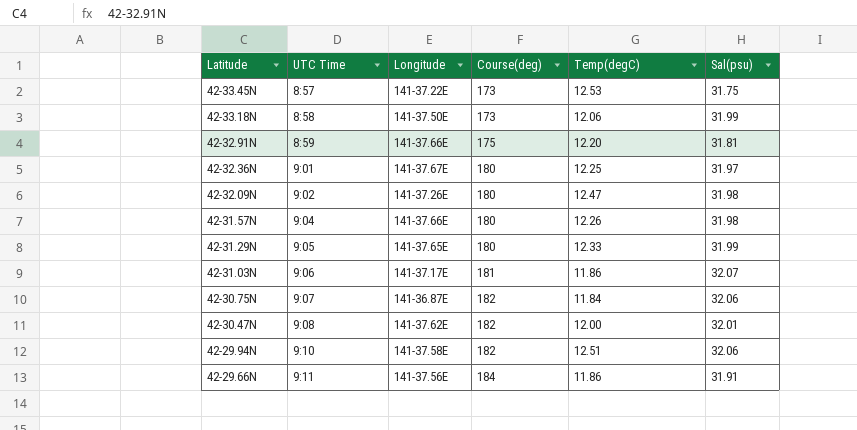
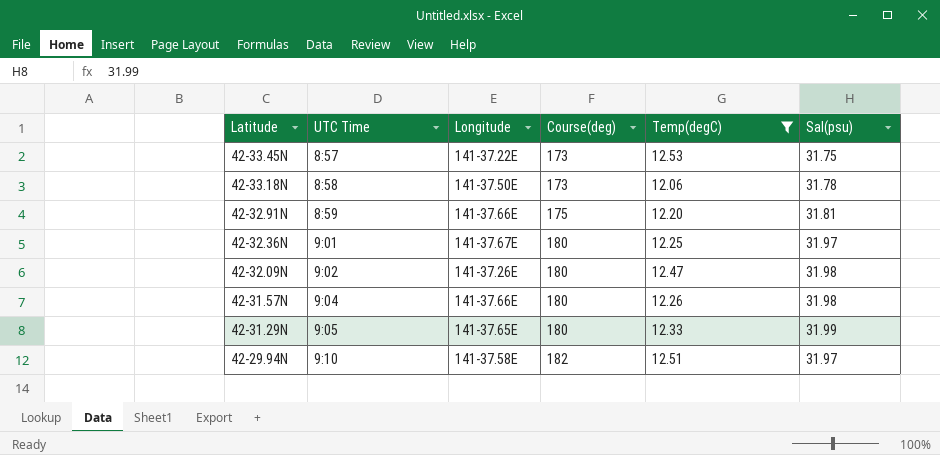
filter: none -> Temp(degC) >= 12.06
42-33.18N | Sal(psu): 31.99 -> 31.78
42-29.94N | Sal(psu): 32.06 -> 31.97

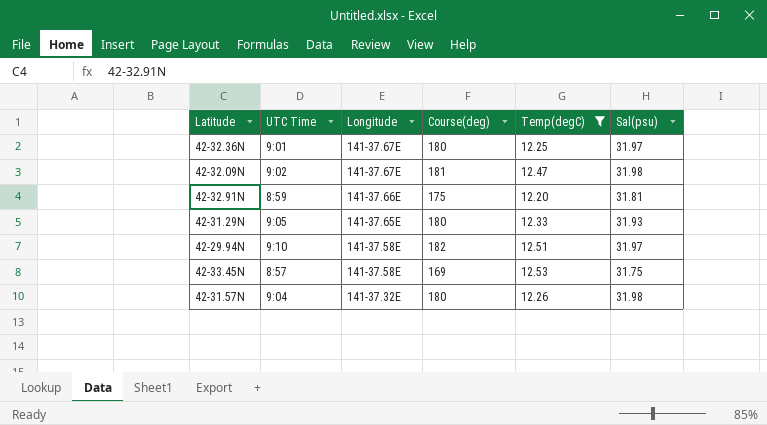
row order: Latitude descending -> Longitude descending
row 42-33.18N: 8:58 | 141-37.50E | 173 | 12.06 | 31.78 -> none
42-32.09N | Longitude: 141-37.26E -> 141-37.67E
42-32.09N | Course(deg): 180 -> 181
42-31.29N | Sal(psu): 31.99 -> 31.93
42-33.45N | Longitude: 141-37.22E -> 141-37.58E
42-33.45N | Course(deg): 173 -> 169
42-31.57N | Longitude: 141-37.66E -> 141-37.32E

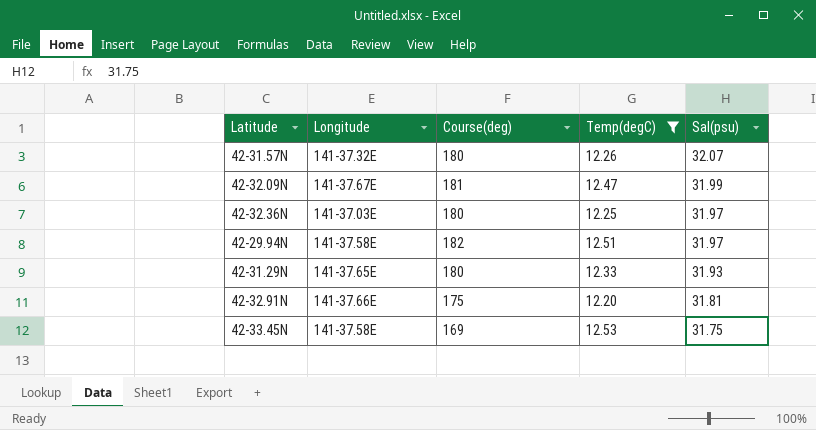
row order: Longitude descending -> Sal(psu) descending
column UTC Time | position: 2 -> none
42-31.57N | Sal(psu): 31.98 -> 32.07
42-32.09N | Sal(psu): 31.98 -> 31.99
42-32.36N | Longitude: 141-37.67E -> 141-37.03E

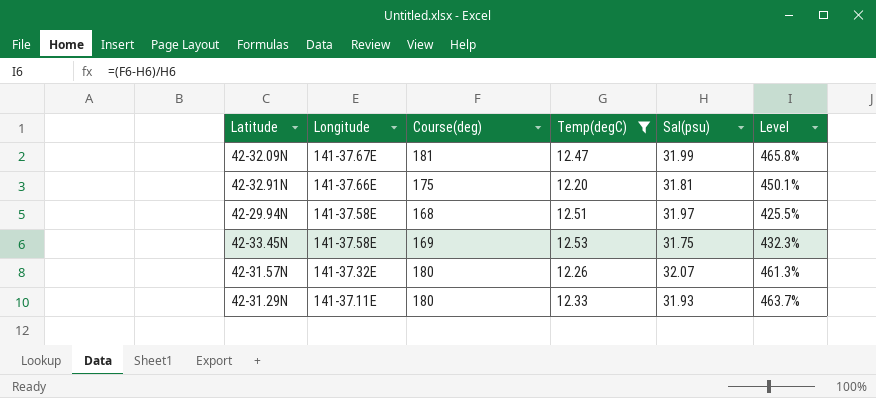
row order: Sal(psu) descending -> Longitude descending
column Level | formula: none -> ([Course(deg)] - [Sal(psu)]) / [Sal(psu)]
row 42-32.36N: 141-37.03E | 180 | 12.25 | 31.97 -> none
42-29.94N | Course(deg): 182 -> 168
42-31.29N | Longitude: 141-37.65E -> 141-37.11E

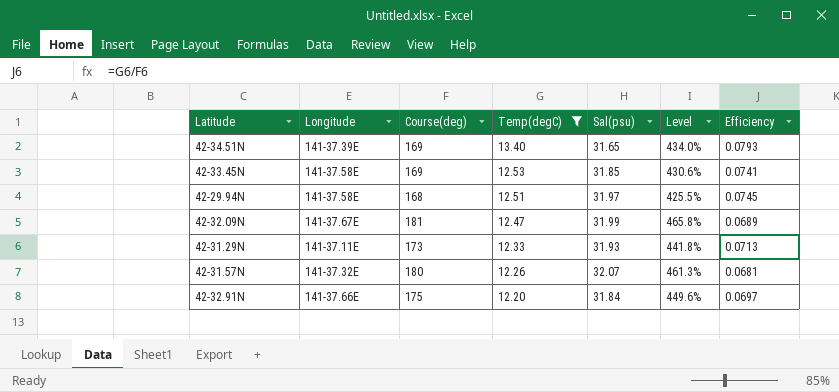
row order: Longitude descending -> Temp(degC) descending
column Efficiency | formula: none -> [Temp(degC)] / [Course(deg)]
row 42-34.51N: none -> 141-37.39E | 169 | 13.40 | 31.65 | 434.0% | 0.0793
42-33.45N | Sal(psu): 31.75 -> 31.85
42-33.45N | Level: 432.3% -> 430.6%
42-31.29N | Course(deg): 180 -> 173
42-31.29N | Level: 463.7% -> 441.8%
42-32.91N | Sal(psu): 31.81 -> 31.84
42-32.91N | Level: 450.1% -> 449.6%

